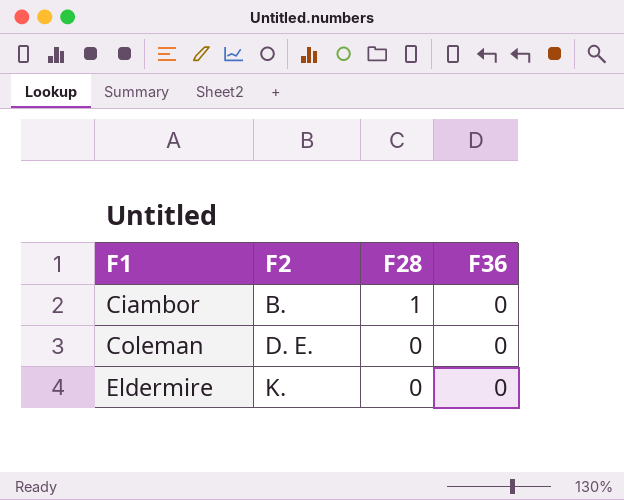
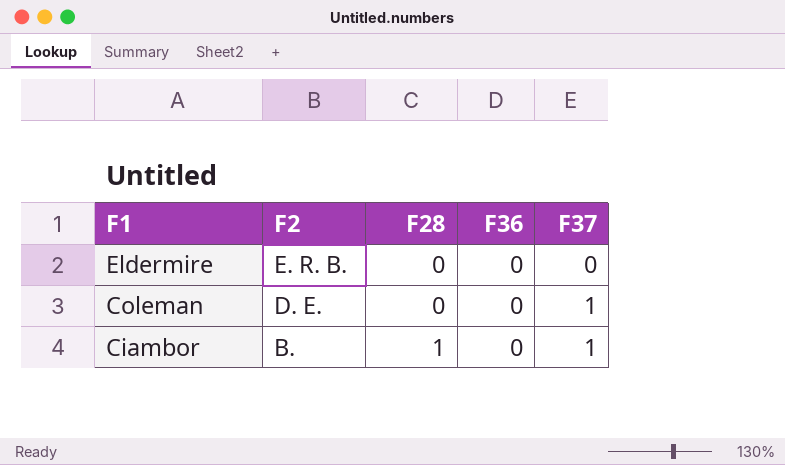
row order: F1 ascending -> F1 descending
column F37 | position: none -> 5
Eldermire | F2: K. -> E. R. B.

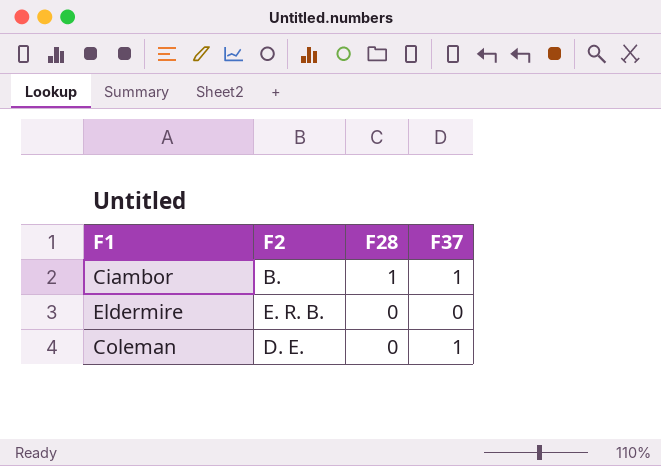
row order: F1 descending -> F28 descending
column F36 | position: 4 -> none

